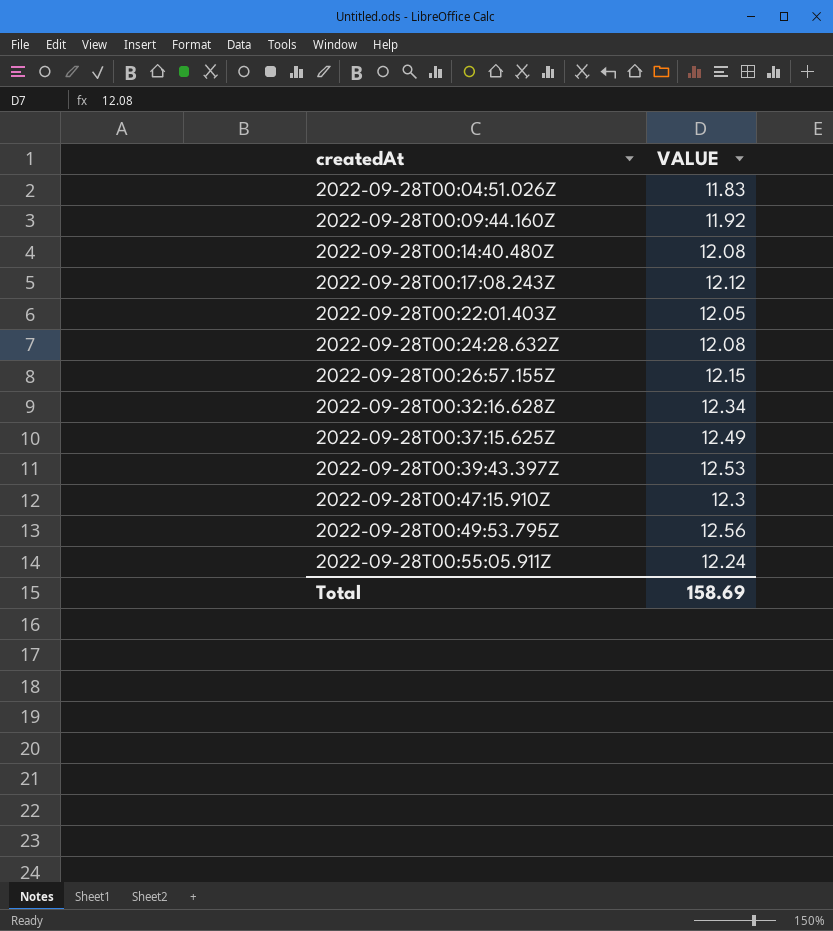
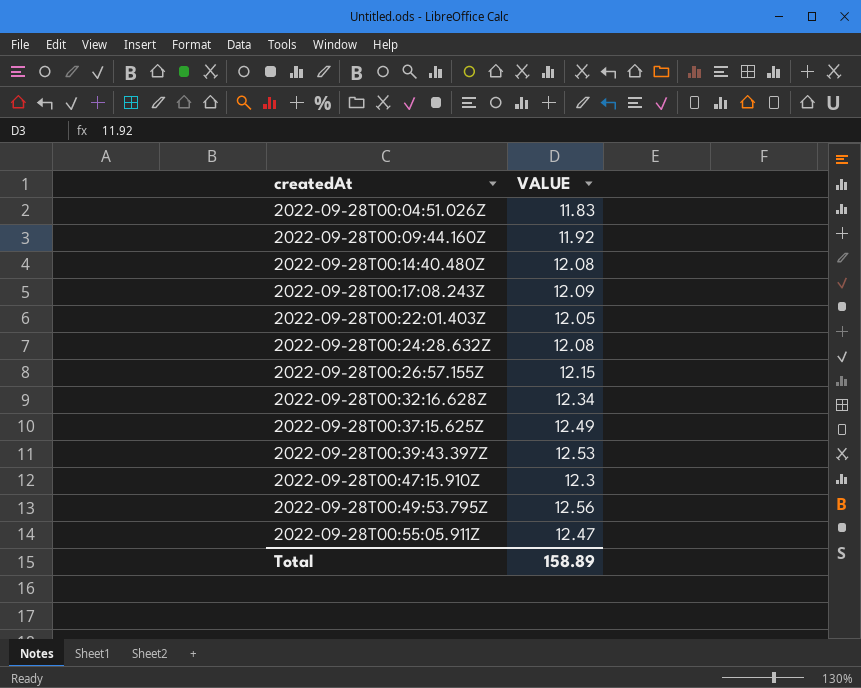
2022-09-28T00:17:08.243Z | VALUE: 12.12 -> 12.09
2022-09-28T00:55:05.911Z | VALUE: 12.24 -> 12.47
Total | VALUE: 158.69 -> 158.89

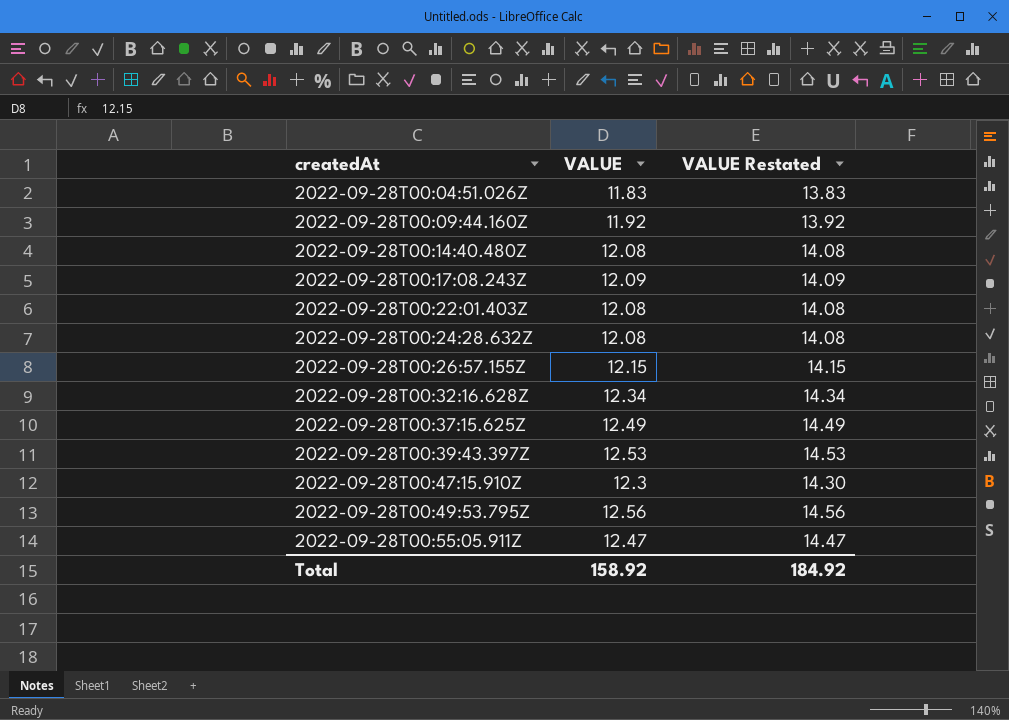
column VALUE Restated | formula: none -> [VALUE] + 2
2022-09-28T00:22:01.403Z | VALUE: 12.05 -> 12.08
Total | VALUE: 158.89 -> 158.92

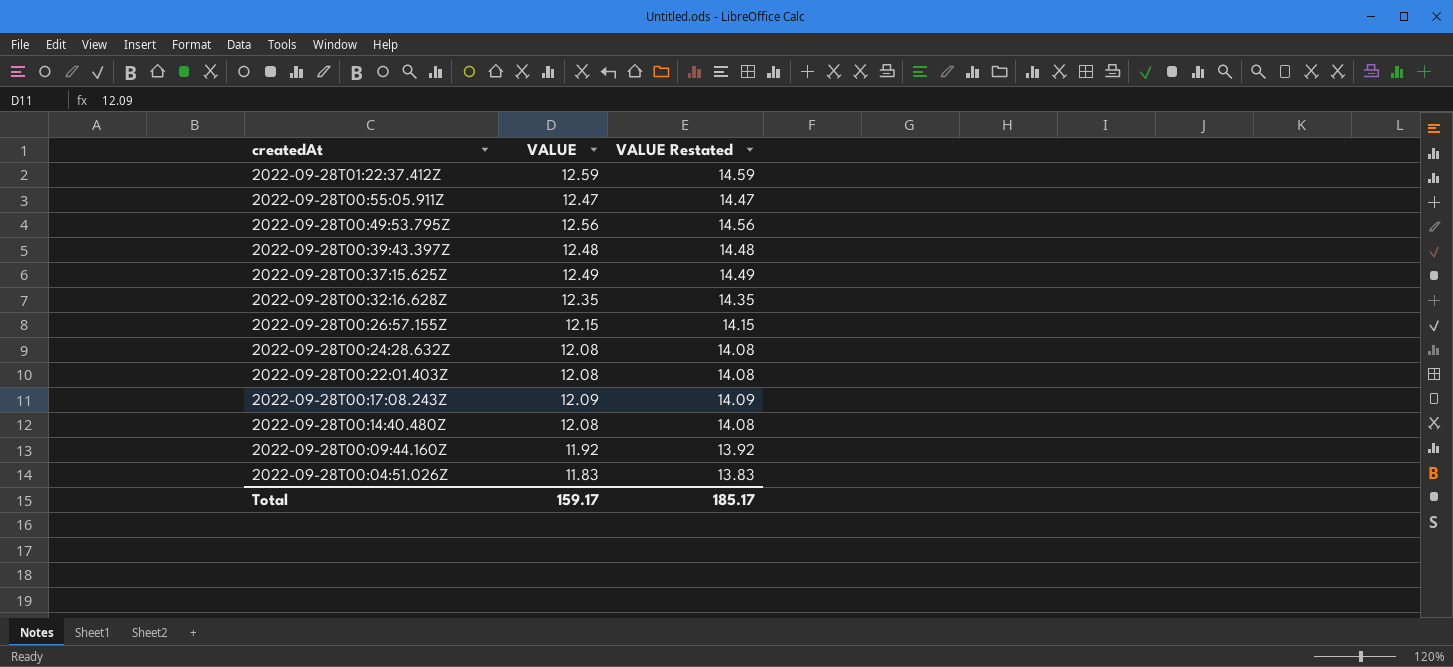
row order: createdAt ascending -> createdAt descending
row 2022-09-28T00:47:15.910Z: 12.3 | 14.30 -> none
row 2022-09-28T01:22:37.412Z: none -> 12.59 | 14.59
2022-09-28T00:39:43.397Z | VALUE: 12.53 -> 12.48
2022-09-28T00:39:43.397Z | VALUE Restated: 14.53 -> 14.48
2022-09-28T00:32:16.628Z | VALUE: 12.34 -> 12.35
2022-09-28T00:32:16.628Z | VALUE Restated: 14.34 -> 14.35
Total | VALUE: 158.92 -> 159.17
Total | VALUE Restated: 184.92 -> 185.17

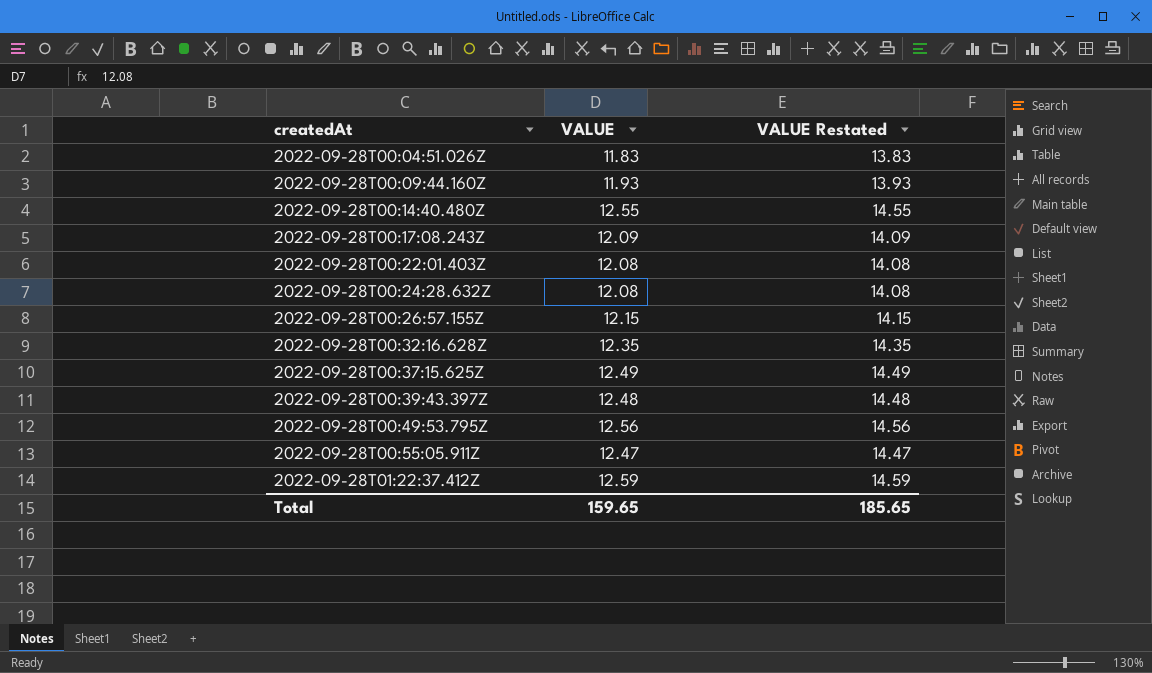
row order: createdAt descending -> createdAt ascending
2022-09-28T00:09:44.160Z | VALUE: 11.92 -> 11.93
2022-09-28T00:09:44.160Z | VALUE Restated: 13.92 -> 13.93
2022-09-28T00:14:40.480Z | VALUE: 12.08 -> 12.55
2022-09-28T00:14:40.480Z | VALUE Restated: 14.08 -> 14.55
Total | VALUE: 159.17 -> 159.65
Total | VALUE Restated: 185.17 -> 185.65

